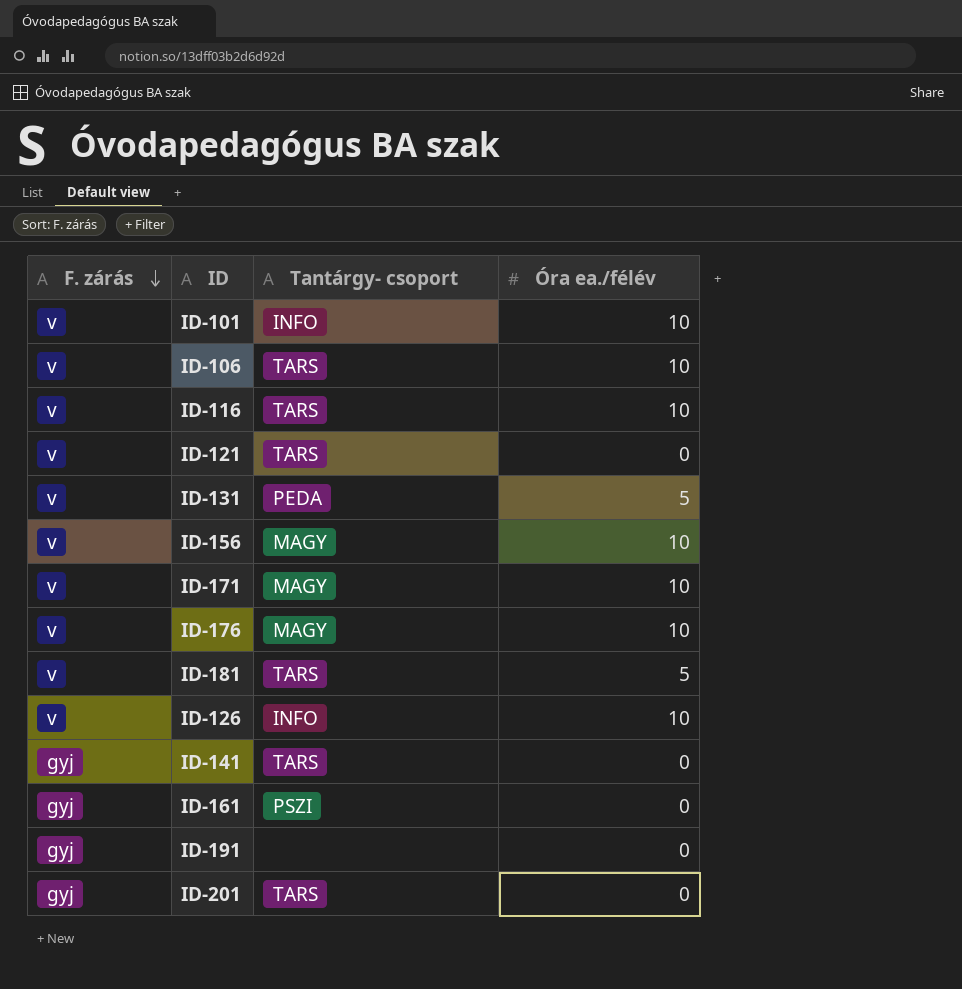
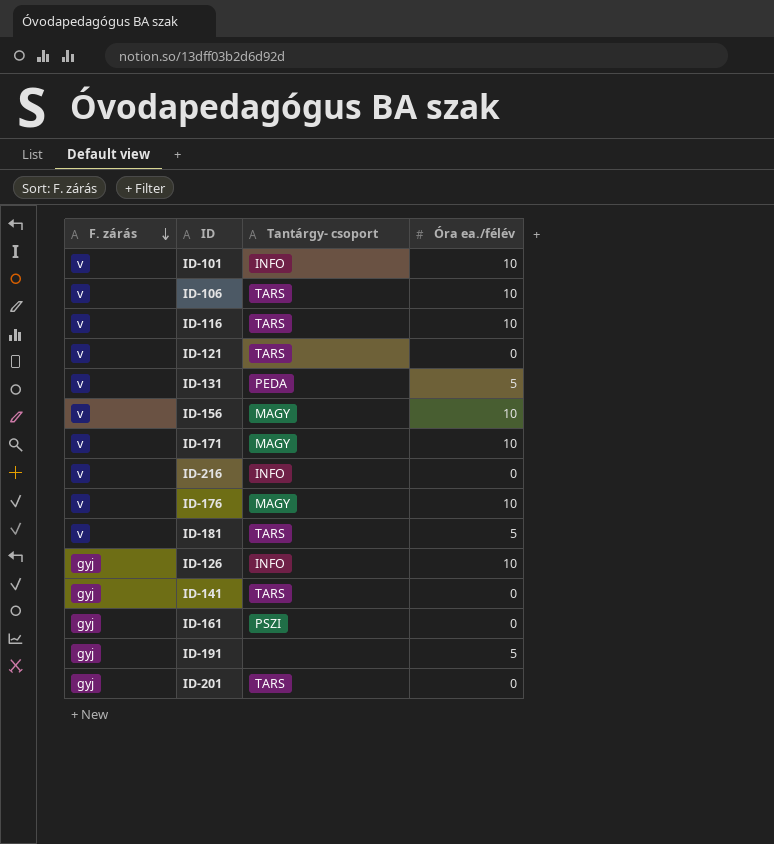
row ID-216: none -> v | INFO | 0
ID-126 | F. zárás: v -> gyj
ID-191 | Óra ea./félév: 0 -> 5

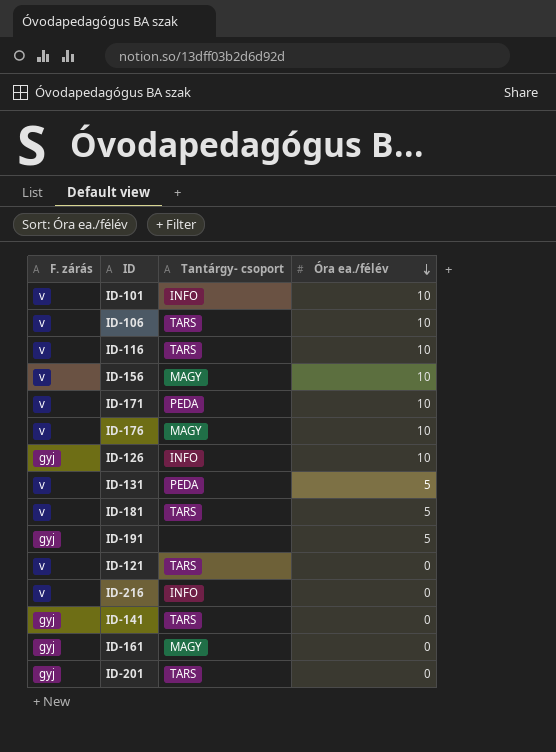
row order: F. zárás descending -> Óra ea./félév descending
ID-171 | Tantárgy- csoport: MAGY -> PEDA
ID-161 | Tantárgy- csoport: PSZI -> MAGY

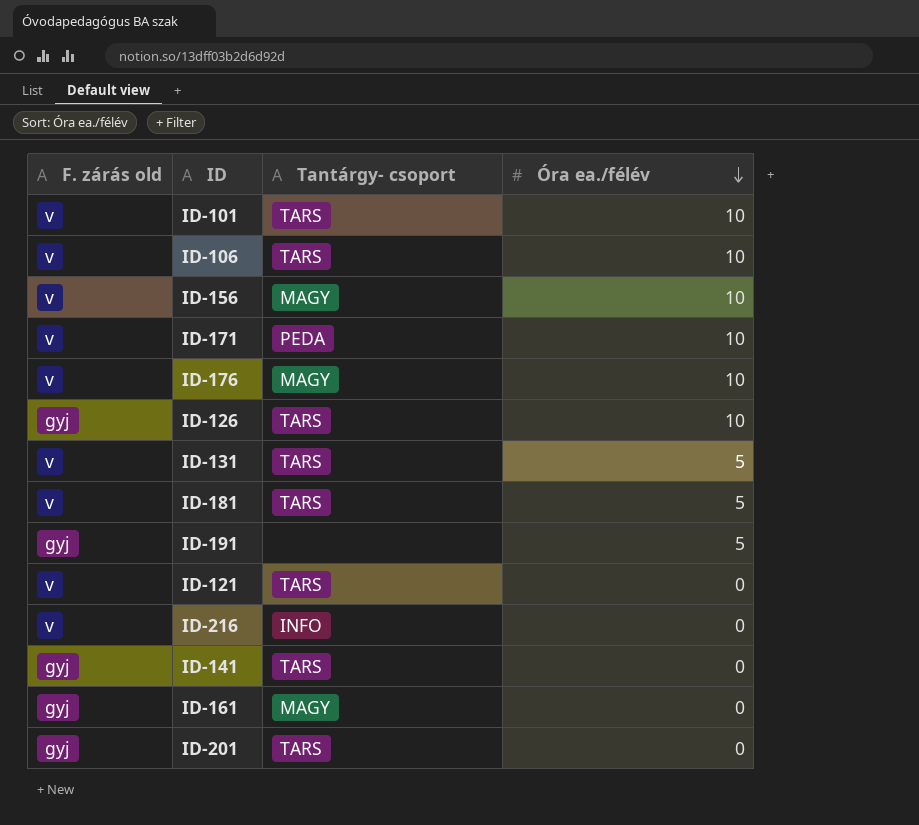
column name: F. zárás -> F. zárás old
row ID-116: v | TARS | 10 -> none
ID-101 | Tantárgy- csoport: INFO -> TARS
ID-126 | Tantárgy- csoport: INFO -> TARS
ID-131 | Tantárgy- csoport: PEDA -> TARS

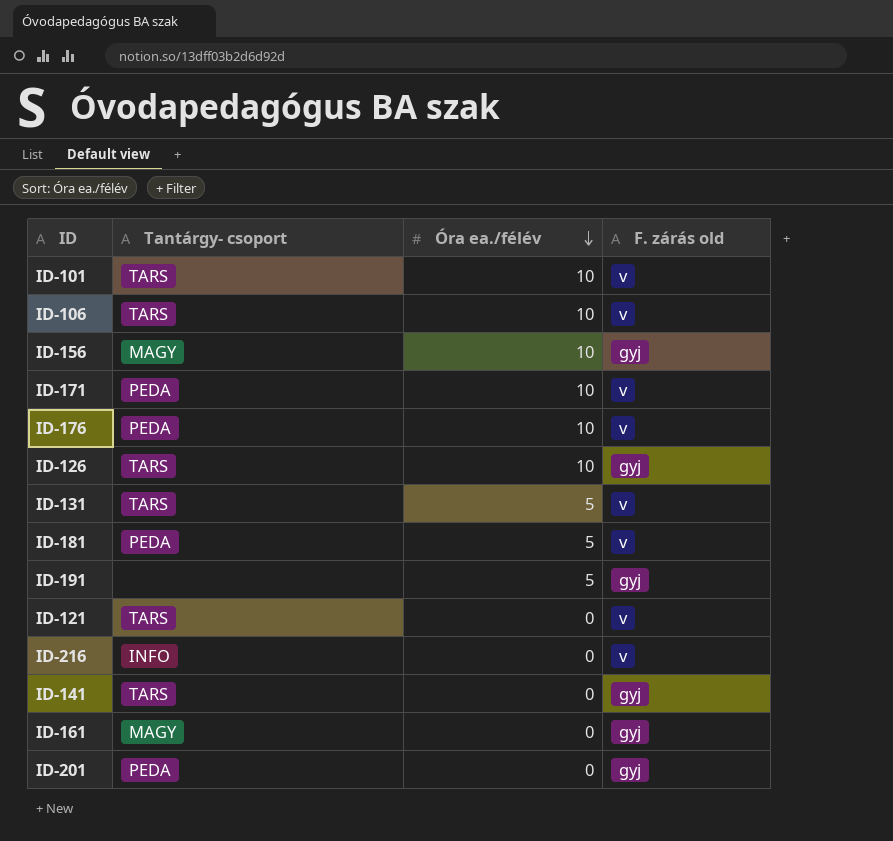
column F. zárás old | position: 1 -> 4
ID-156 | F. zárás old: v -> gyj
ID-176 | Tantárgy- csoport: MAGY -> PEDA
ID-181 | Tantárgy- csoport: TARS -> PEDA
ID-201 | Tantárgy- csoport: TARS -> PEDA

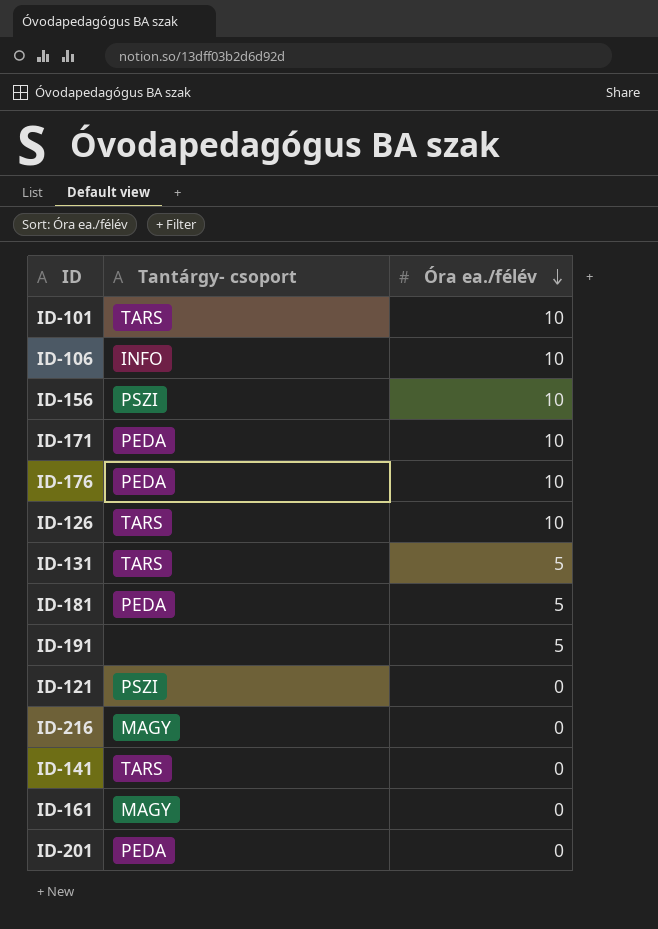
column F. zárás old | position: 4 -> none
ID-106 | Tantárgy- csoport: TARS -> INFO
ID-156 | Tantárgy- csoport: MAGY -> PSZI
ID-121 | Tantárgy- csoport: TARS -> PSZI
ID-216 | Tantárgy- csoport: INFO -> MAGY

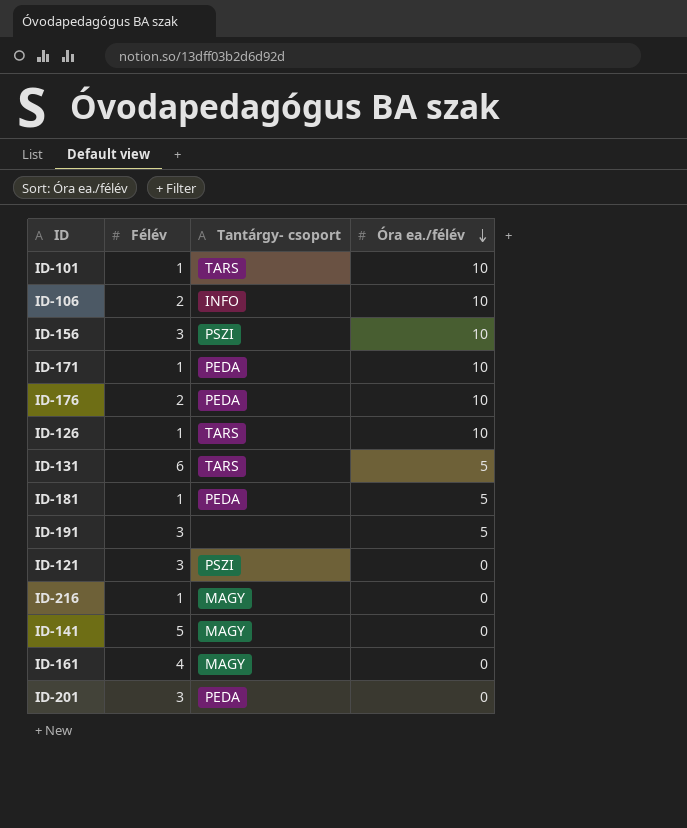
column Félév | position: none -> 2
ID-141 | Tantárgy- csoport: TARS -> MAGY

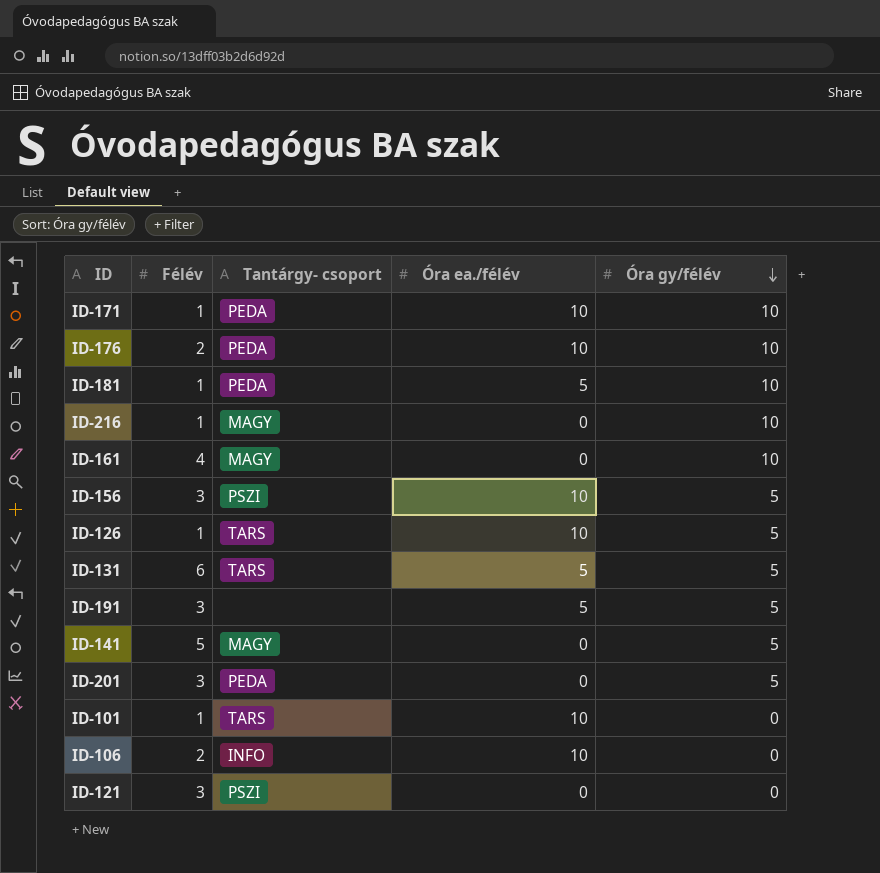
row order: Óra ea./félév descending -> Óra gy/félév descending
column Óra gy/félév | position: none -> 5

